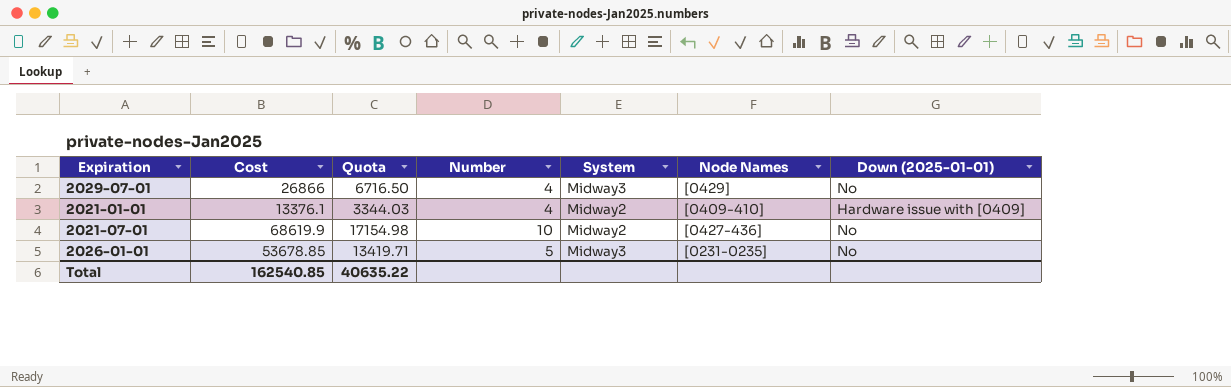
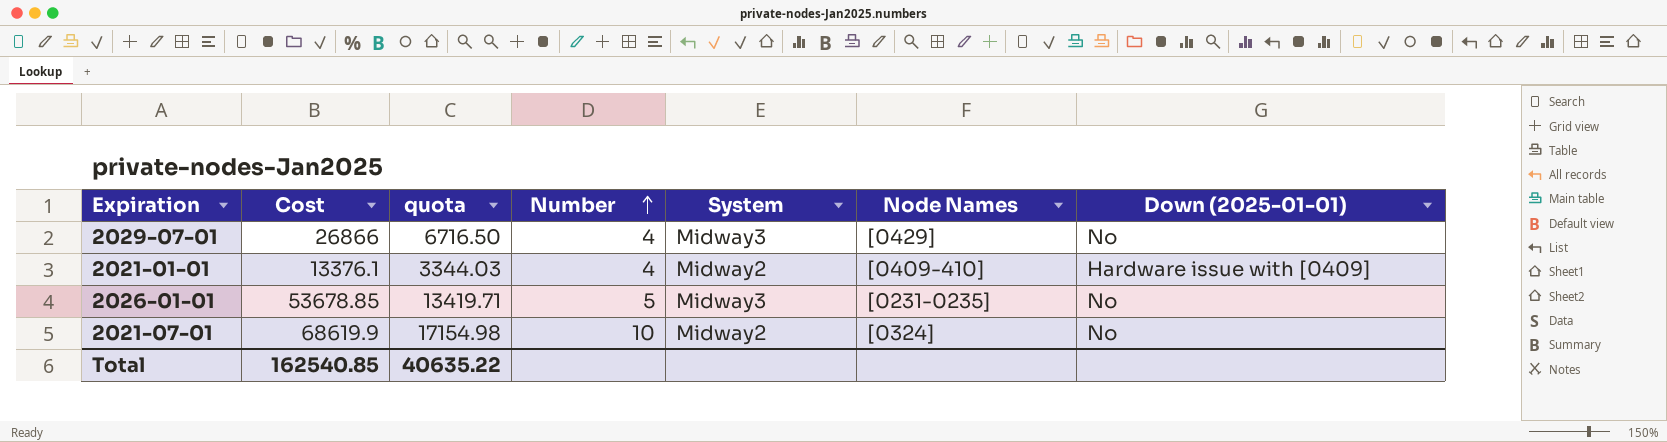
row order: none -> Number ascending
column name: Quota -> quota
2021-07-01 | Node Names: [0427-436] -> [0324]

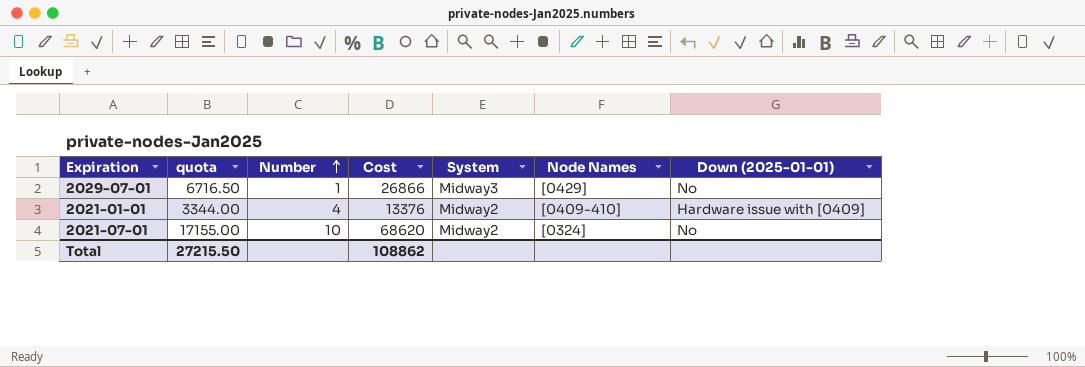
column Cost | position: 2 -> 4
row 2026-01-01: 53678.85 | 13419.71 | 5 | Midway3 | [0231-0235] | No -> none
2029-07-01 | Number: 4 -> 1
2021-01-01 | quota: 3344.03 -> 3344.00
2021-01-01 | Cost: 13376.1 -> 13376
2021-07-01 | quota: 17154.98 -> 17155.00
2021-07-01 | Cost: 68619.9 -> 68620
Total | quota: 40635.22 -> 27215.50
Total | Cost: 162540.85 -> 108862

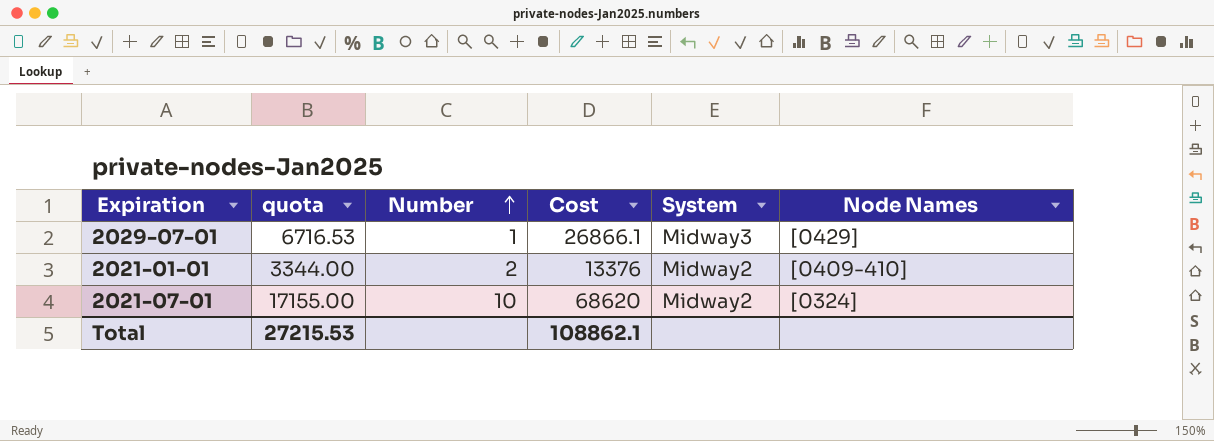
column Down (2025-01-01) | position: 7 -> none
2029-07-01 | quota: 6716.50 -> 6716.53
2029-07-01 | Cost: 26866 -> 26866.1
2021-01-01 | Number: 4 -> 2
Total | quota: 27215.50 -> 27215.53
Total | Cost: 108862 -> 108862.1

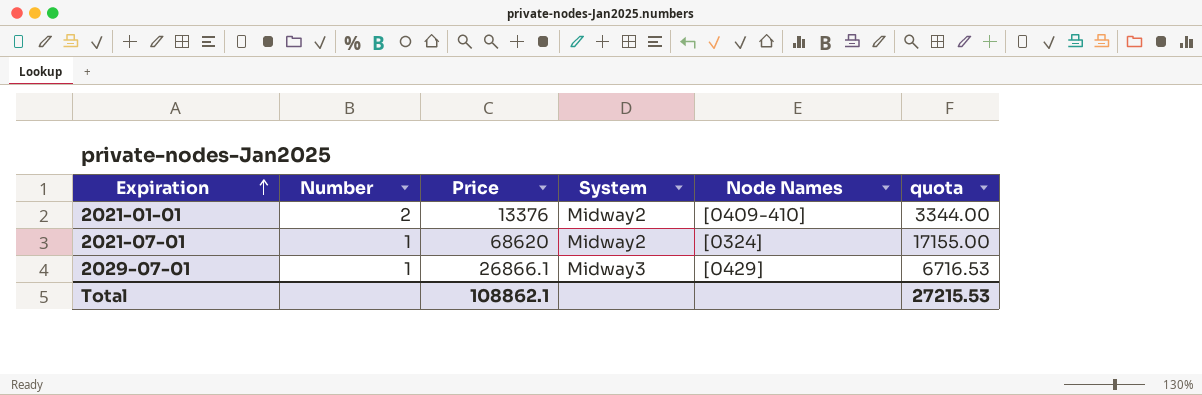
row order: Number ascending -> Expiration ascending
column name: Cost -> Price
column quota | position: 2 -> 6
2021-07-01 | Number: 10 -> 1

